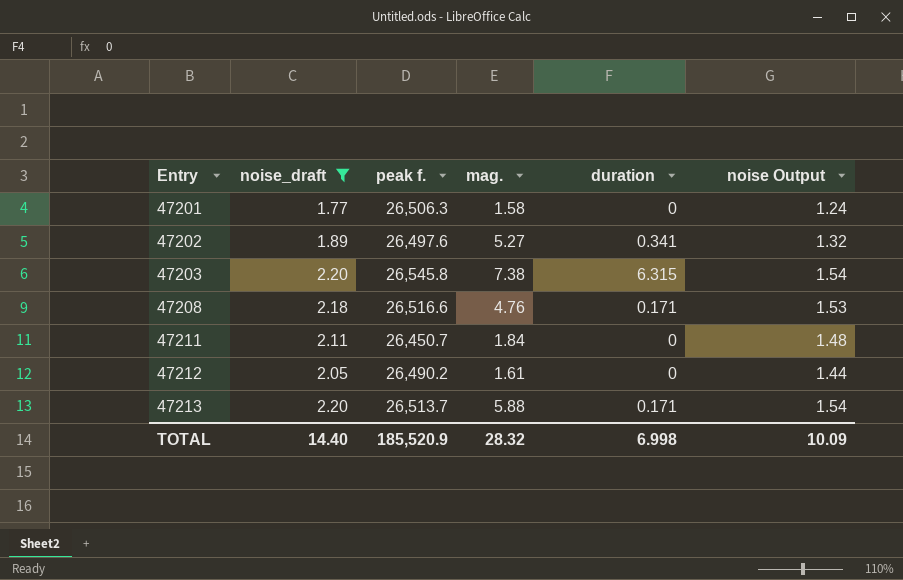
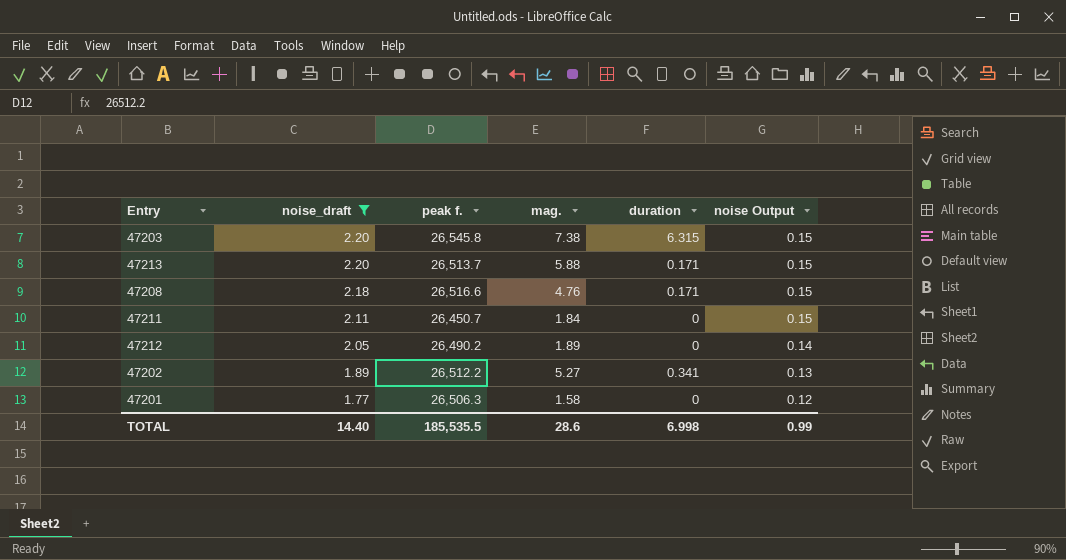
row order: Entry ascending -> noise_draft descending
column noise Output | formula: [noise_draft] * 0.7 -> [noise_draft] * 0.07
47212 | mag.: 1.61 -> 1.89
47202 | peak f.: 26,497.6 -> 26,512.2
TOTAL | peak f.: 185,520.9 -> 185,535.5
TOTAL | mag.: 28.32 -> 28.6
TOTAL | noise Output: 10.09 -> 0.99

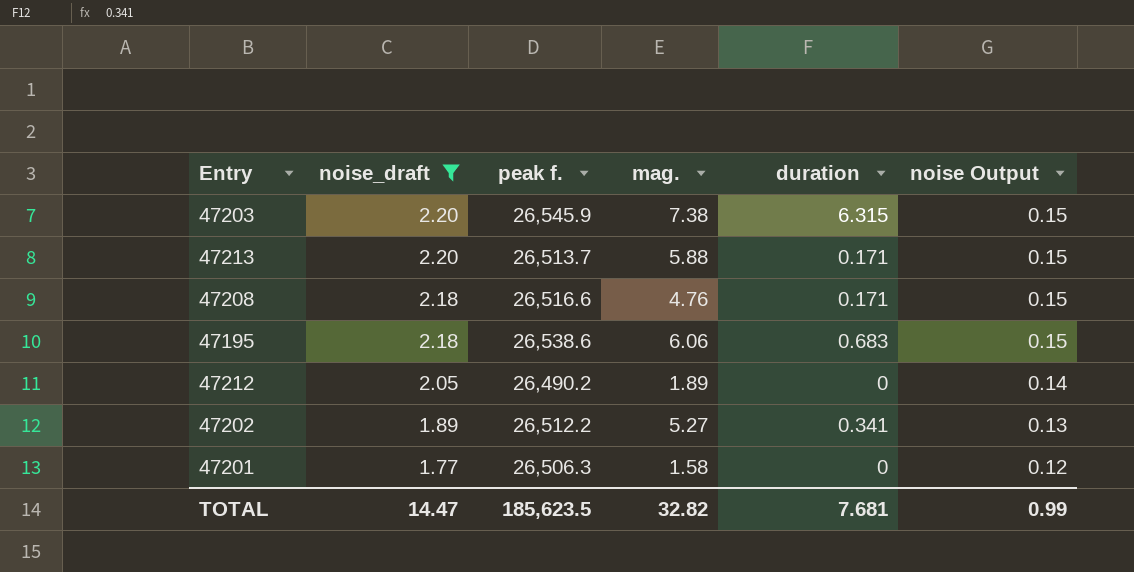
row 47211: 2.11 | 26,450.7 | 1.84 | 0 | 0.15 -> none
47203 | peak f.: 26,545.8 -> 26,545.9
row 47195: none -> 2.18 | 26,538.6 | 6.06 | 0.683 | 0.15
TOTAL | noise_draft: 14.40 -> 14.47
TOTAL | peak f.: 185,535.5 -> 185,623.5
TOTAL | mag.: 28.6 -> 32.82
TOTAL | duration: 6.998 -> 7.681

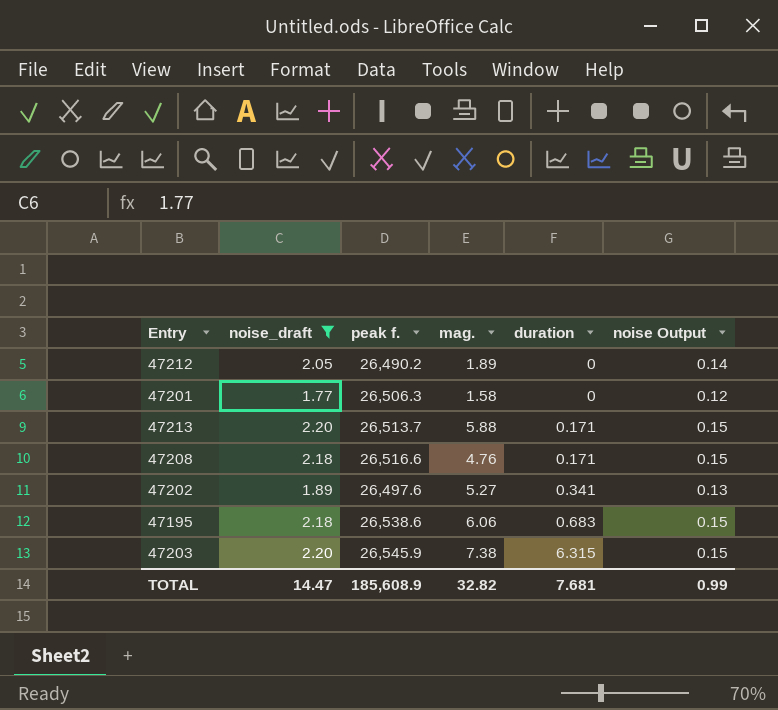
row order: noise_draft descending -> duration ascending
47202 | peak f.: 26,512.2 -> 26,497.6
TOTAL | peak f.: 185,623.5 -> 185,608.9

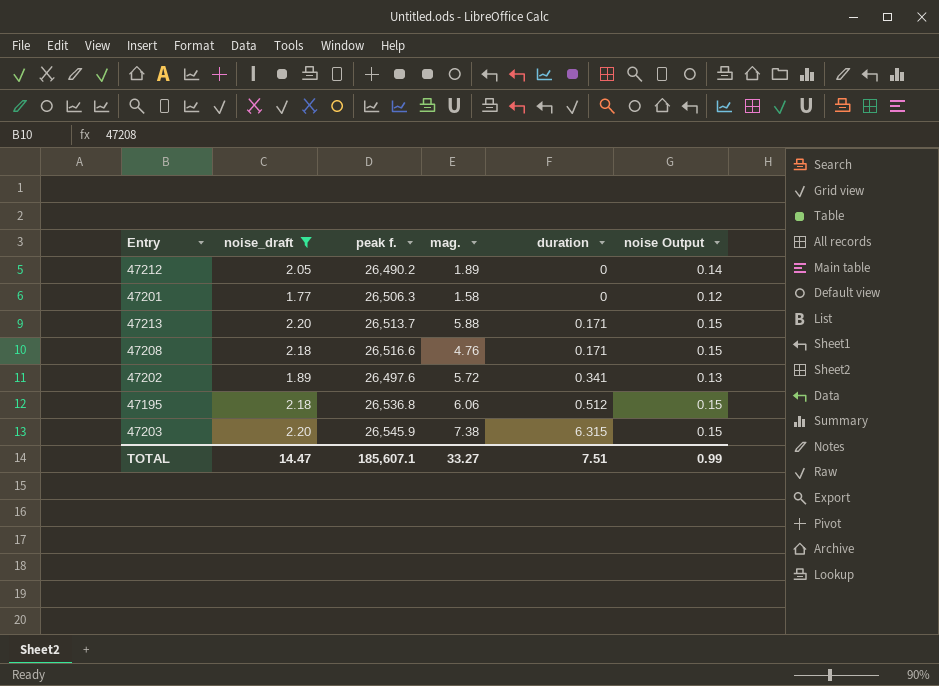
47202 | mag.: 5.27 -> 5.72
47195 | peak f.: 26,538.6 -> 26,536.8
47195 | duration: 0.683 -> 0.512
TOTAL | peak f.: 185,608.9 -> 185,607.1
TOTAL | mag.: 32.82 -> 33.27
TOTAL | duration: 7.681 -> 7.51

